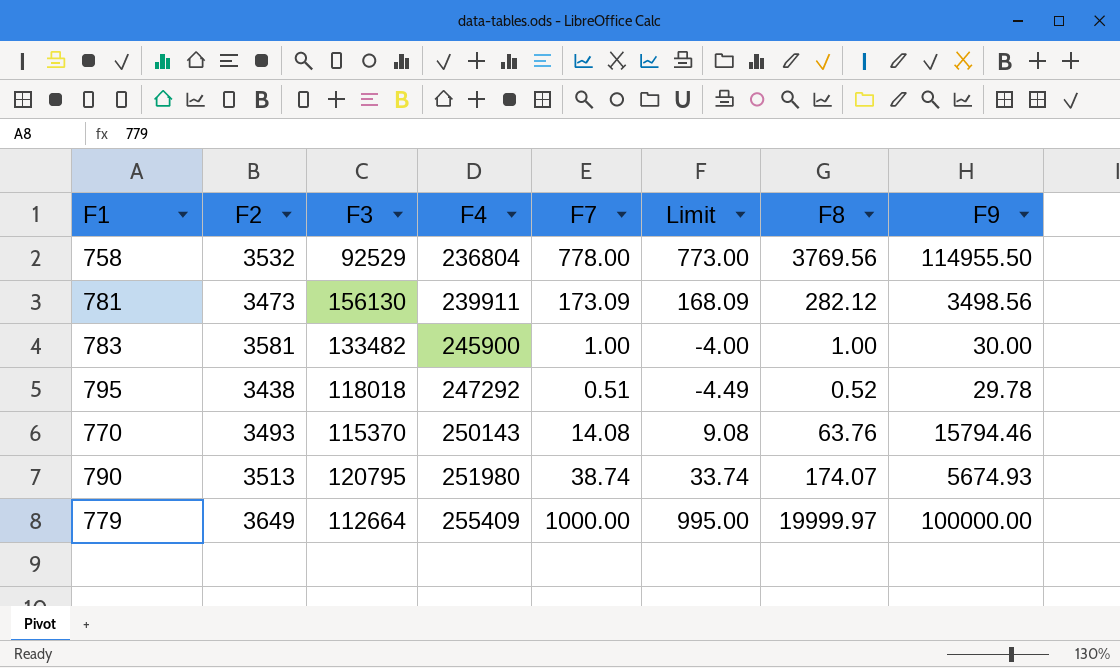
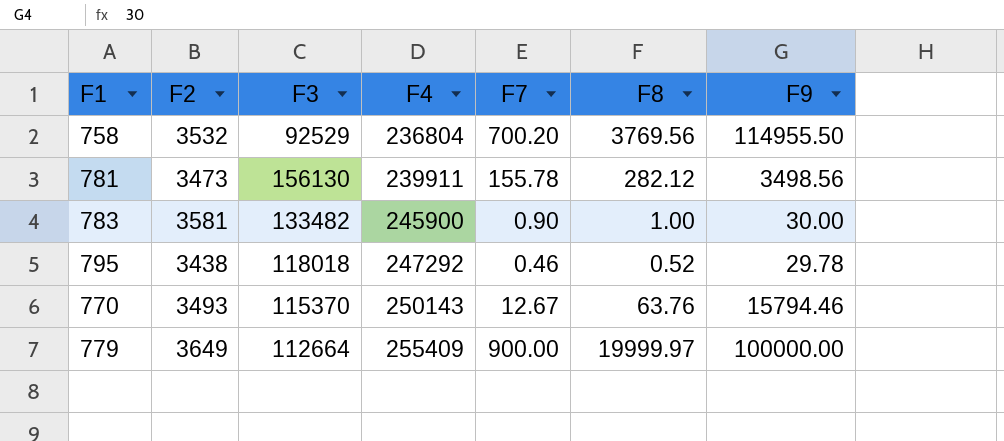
column Limit | formula: [F7] - 5 -> none
row 790: 3513 | 120795 | 251980 | 38.74 | 33.74 | 174.07 | 5674.93 -> none
758 | F7: 778.00 -> 700.20
781 | F7: 173.09 -> 155.78
783 | F7: 1.00 -> 0.90
795 | F7: 0.51 -> 0.46
770 | F7: 14.08 -> 12.67
779 | F7: 1000.00 -> 900.00

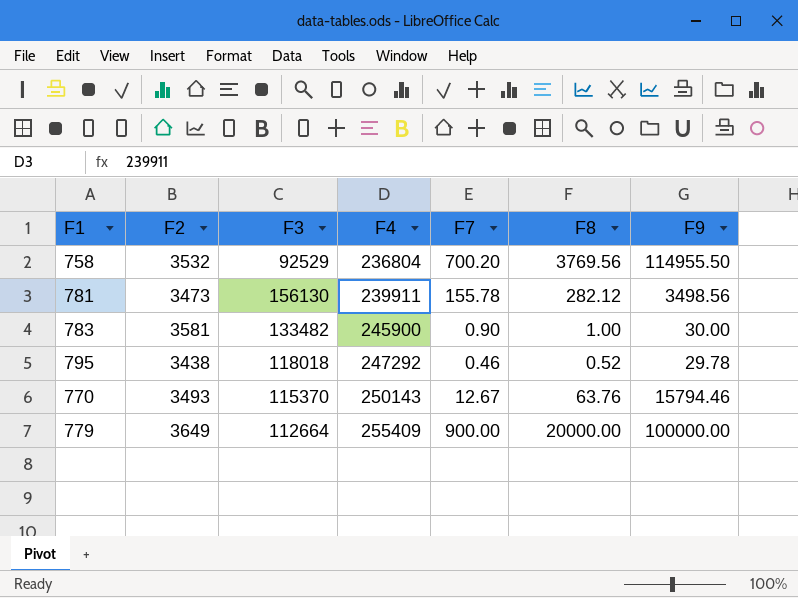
779 | F8: 19999.97 -> 20000.00

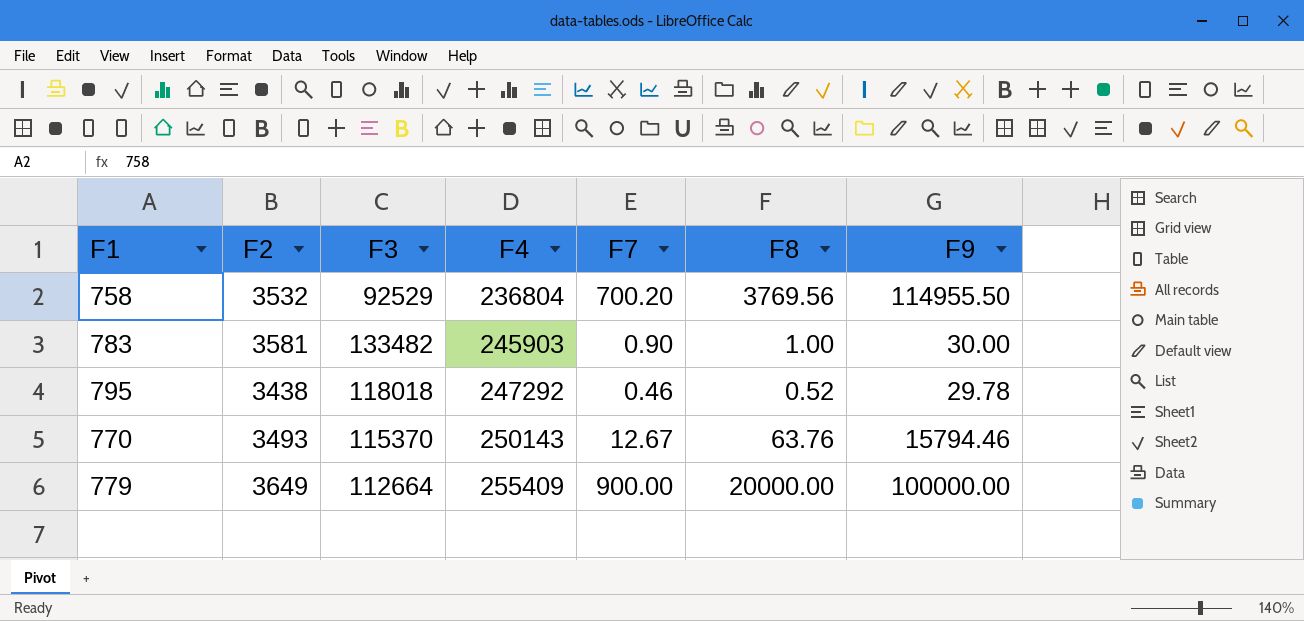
row 781: 3473 | 156130 | 239911 | 155.78 | 282.12 | 3498.56 -> none
783 | F4: 245900 -> 245903

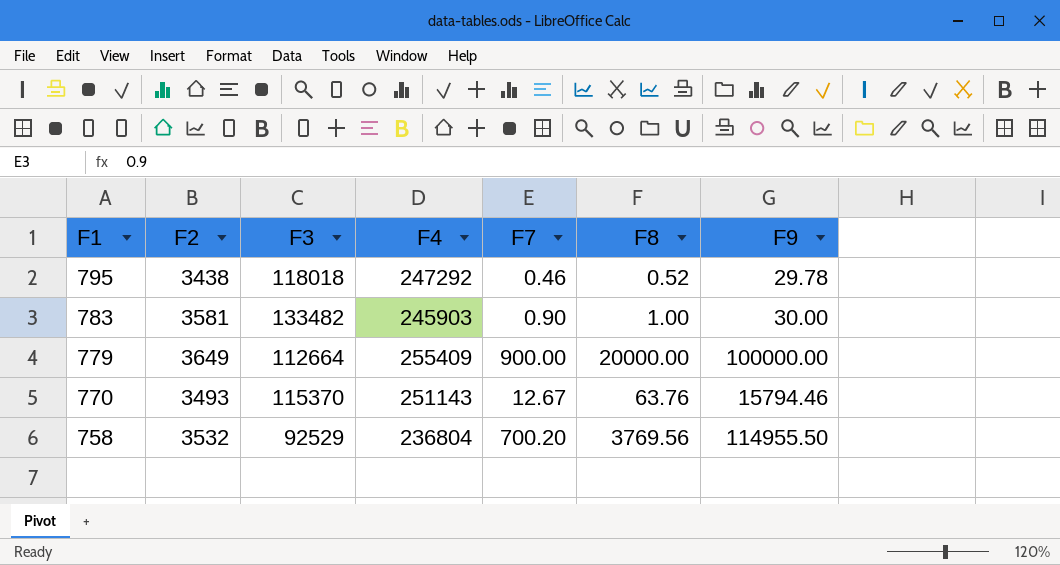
row order: F4 ascending -> F1 descending
770 | F4: 250143 -> 251143

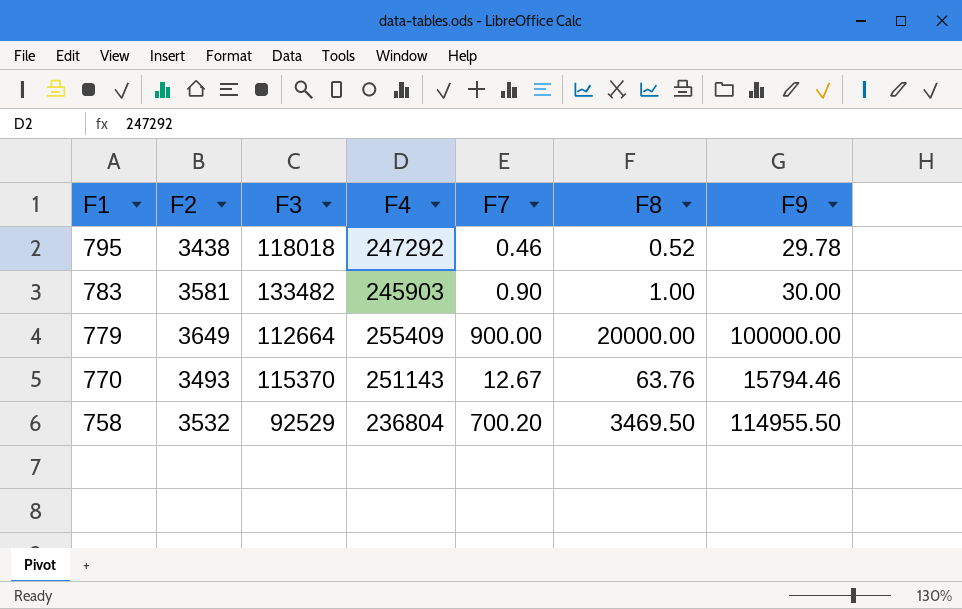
758 | F8: 3769.56 -> 3469.50

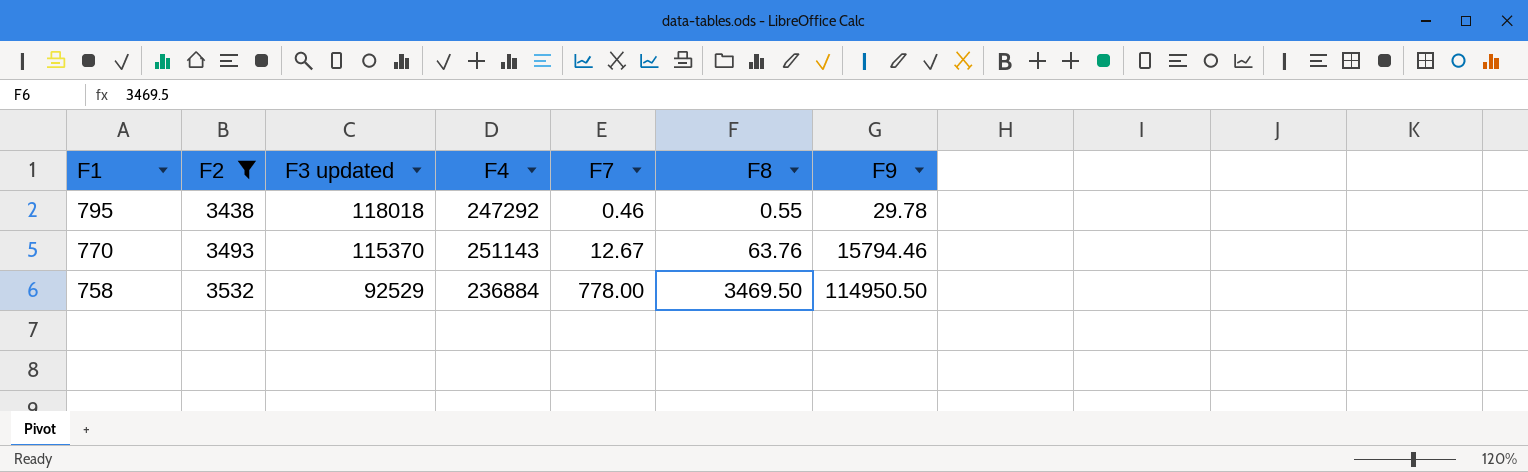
filter: none -> F2 <= 3532
column name: F3 -> F3 updated
795 | F8: 0.52 -> 0.55
758 | F4: 236804 -> 236884
758 | F7: 700.20 -> 778.00
758 | F9: 114955.50 -> 114950.50

